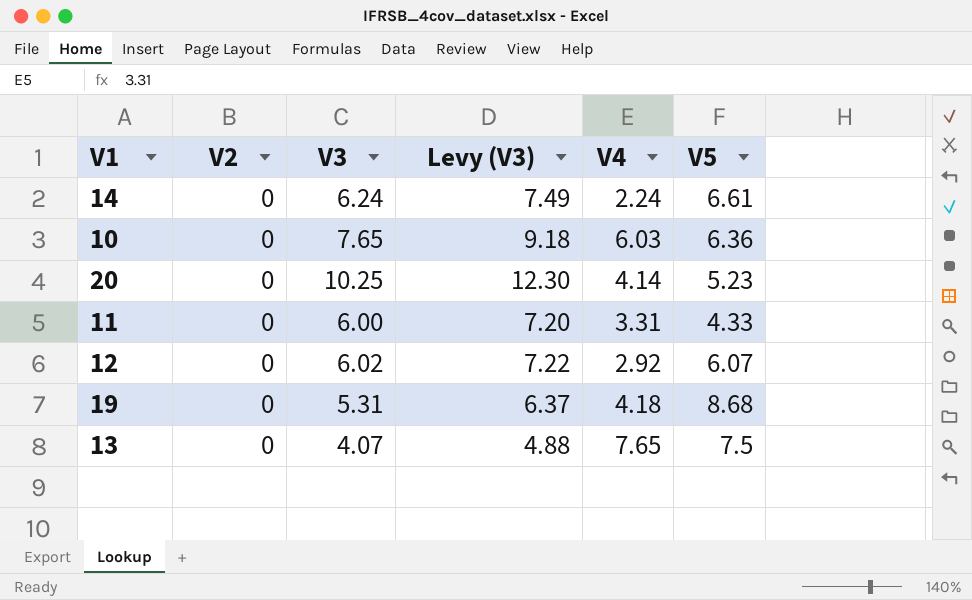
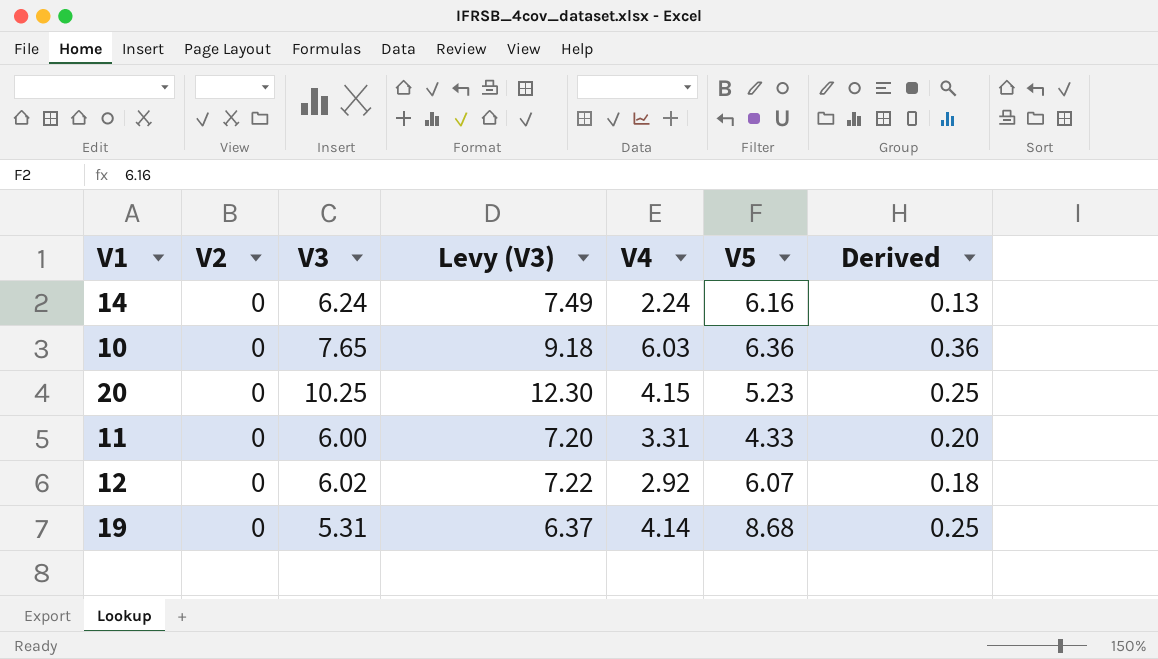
column Derived | formula: none -> [V4] * 0.06
row 13: 0 | 4.07 | 4.88 | 7.65 | 7.5 -> none
14 | V5: 6.61 -> 6.16
20 | V4: 4.14 -> 4.15
19 | V4: 4.18 -> 4.14

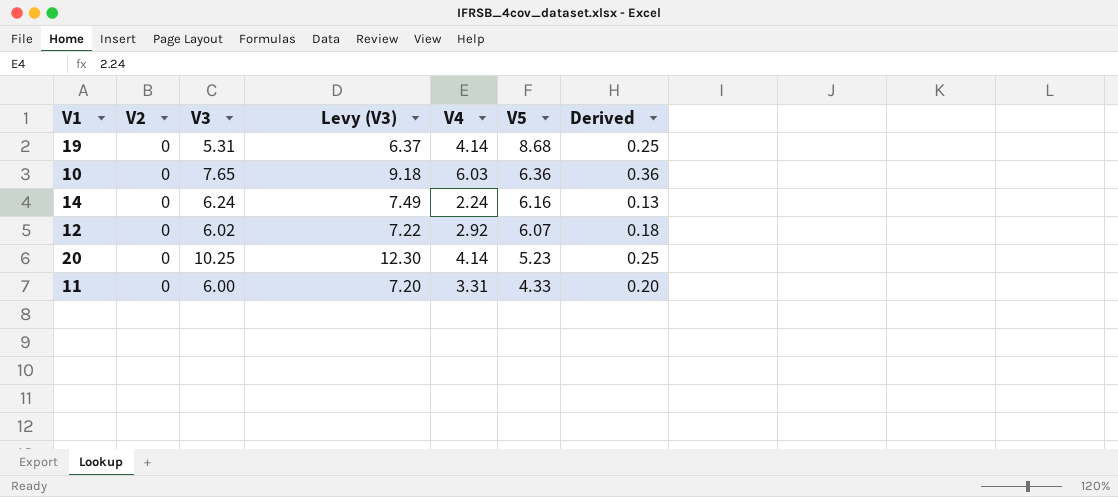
row order: none -> V5 descending
20 | V4: 4.15 -> 4.14

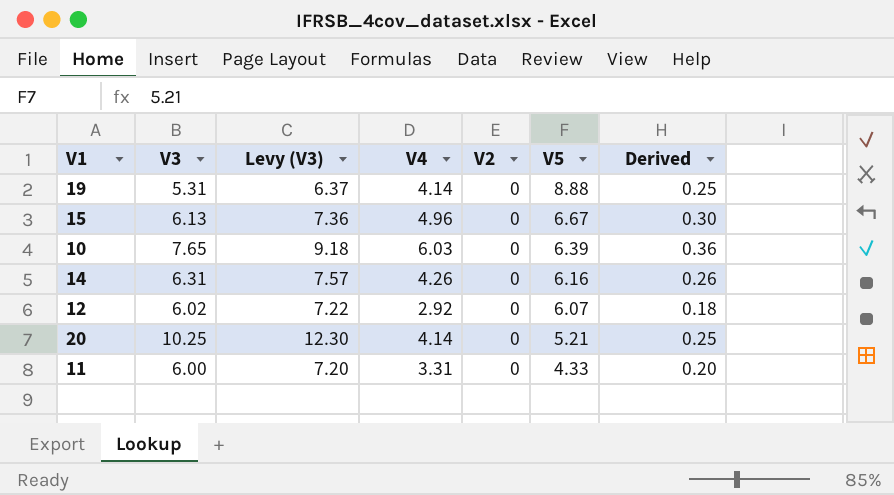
column V2 | position: 2 -> 5
19 | V5: 8.68 -> 8.88
row 15: none -> 6.13 | 7.36 | 4.96 | 0 | 6.67 | 0.30
10 | V5: 6.36 -> 6.39
14 | V3: 6.24 -> 6.31
14 | Levy (V3): 7.49 -> 7.57
14 | V4: 2.24 -> 4.26
14 | Derived: 0.13 -> 0.26
20 | V5: 5.23 -> 5.21

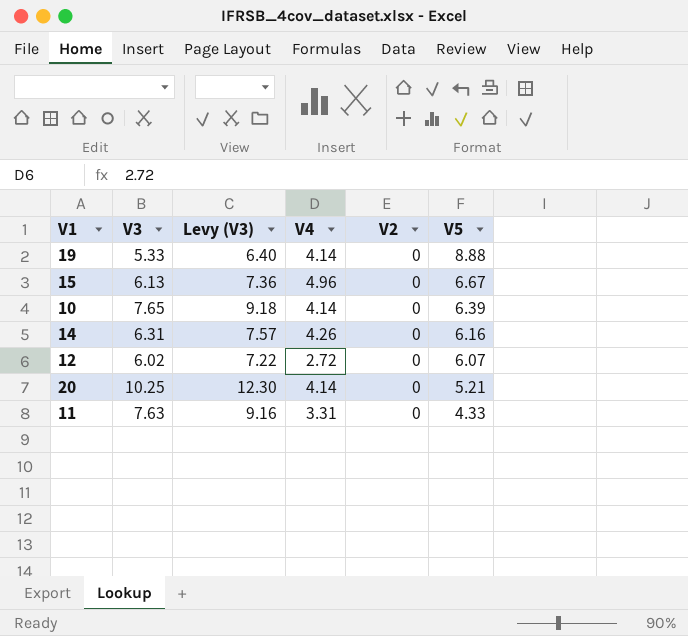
column Derived | formula: [V4] * 0.06 -> none
19 | V3: 5.31 -> 5.33
19 | Levy (V3): 6.37 -> 6.40
10 | V4: 6.03 -> 4.14
12 | V4: 2.92 -> 2.72
11 | V3: 6.00 -> 7.63
11 | Levy (V3): 7.20 -> 9.16

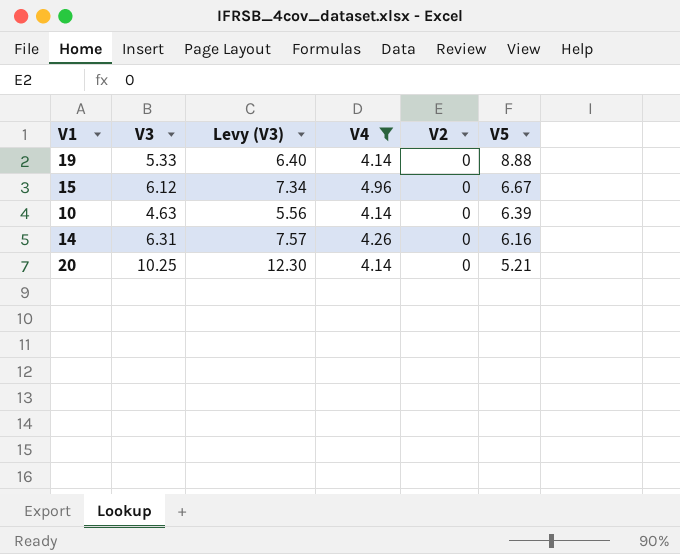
filter: none -> V4 >= 4.14
15 | V3: 6.13 -> 6.12
15 | Levy (V3): 7.36 -> 7.34
10 | V3: 7.65 -> 4.63
10 | Levy (V3): 9.18 -> 5.56

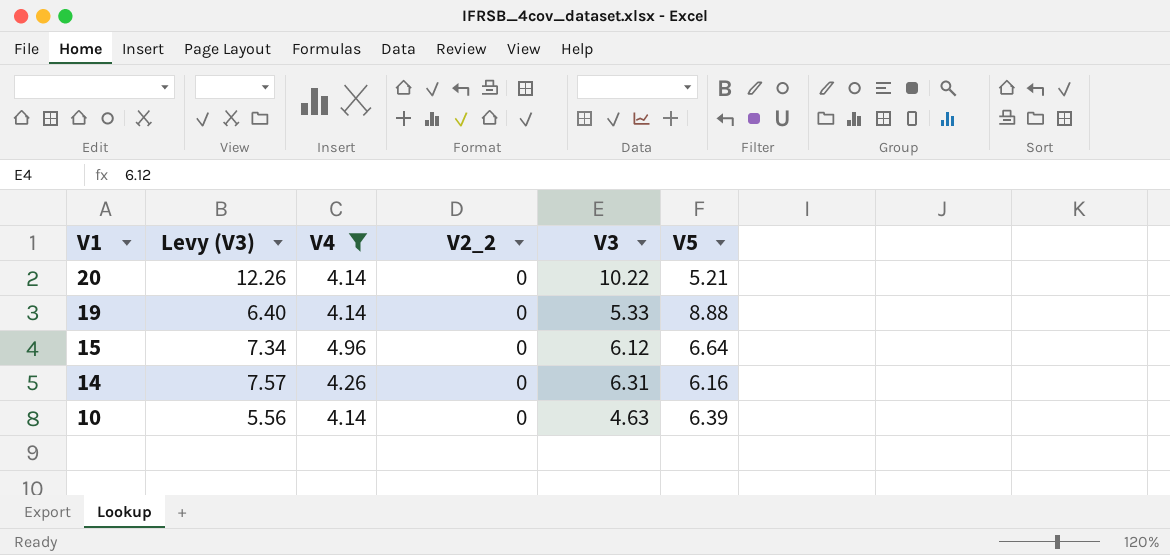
row order: V5 descending -> V1 descending
column name: V2 -> V2_2
column V3 | position: 2 -> 5
20 | Levy (V3): 12.30 -> 12.26
20 | V3: 10.25 -> 10.22
15 | V5: 6.67 -> 6.64

